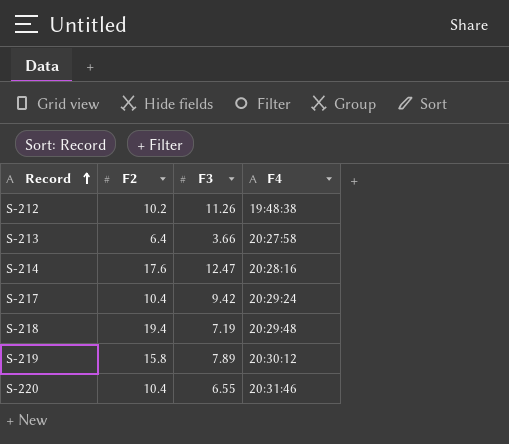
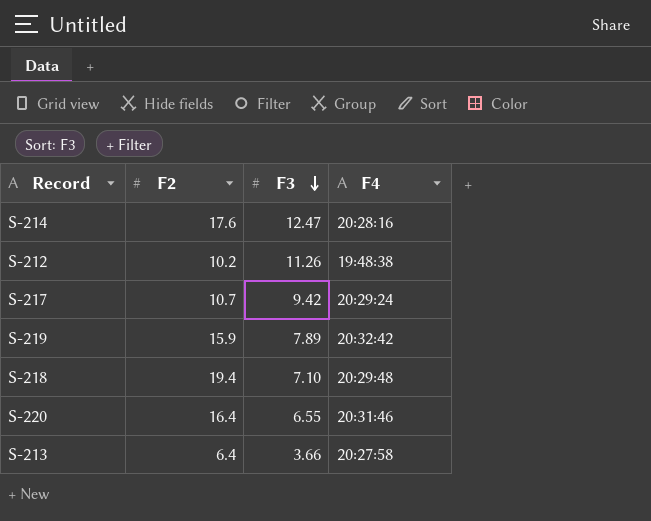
row order: Record ascending -> F3 descending
S-217 | F2: 10.4 -> 10.7
S-219 | F2: 15.8 -> 15.9
S-219 | F4: 20:30:12 -> 20:32:42
S-218 | F3: 7.19 -> 7.10
S-220 | F2: 10.4 -> 16.4

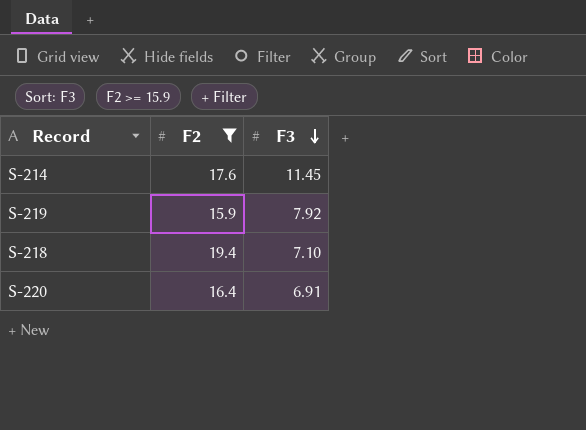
filter: none -> F2 >= 15.9
column F4 | position: 4 -> none
S-214 | F3: 12.47 -> 11.45
S-219 | F3: 7.89 -> 7.92
S-220 | F3: 6.55 -> 6.91

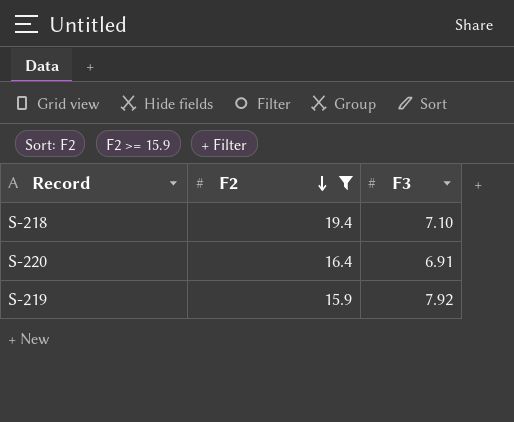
row order: F3 descending -> F2 descending
row S-214: 17.6 | 11.45 -> none

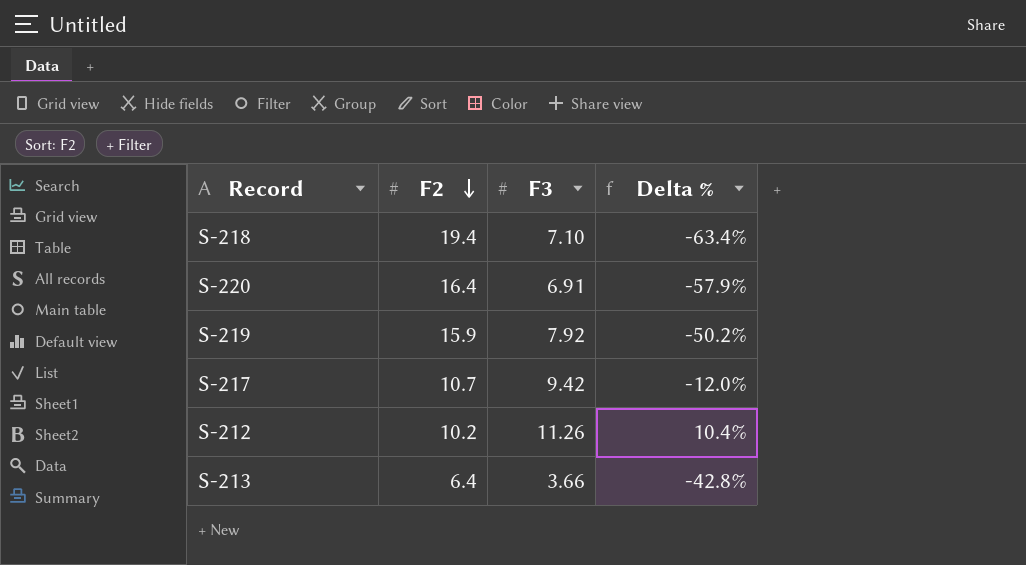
filter: F2 >= 15.9 -> none
column Delta % | formula: none -> ([F3] - [F2]) / [F2]

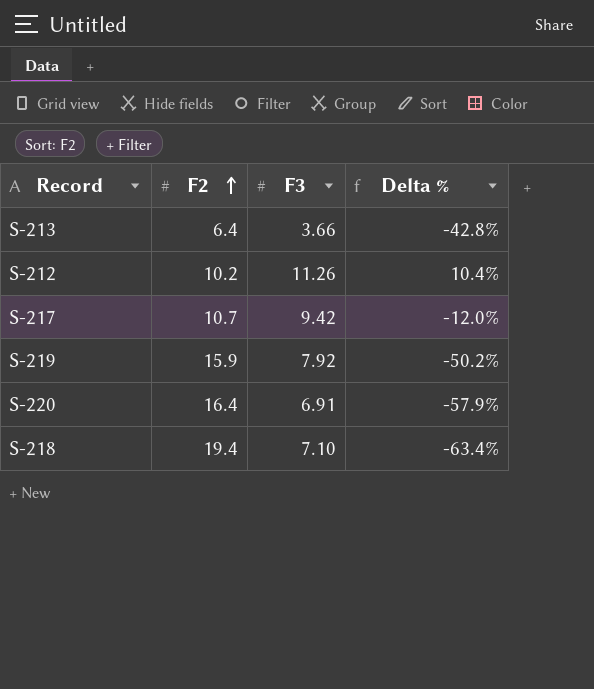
row order: F2 descending -> F2 ascending

